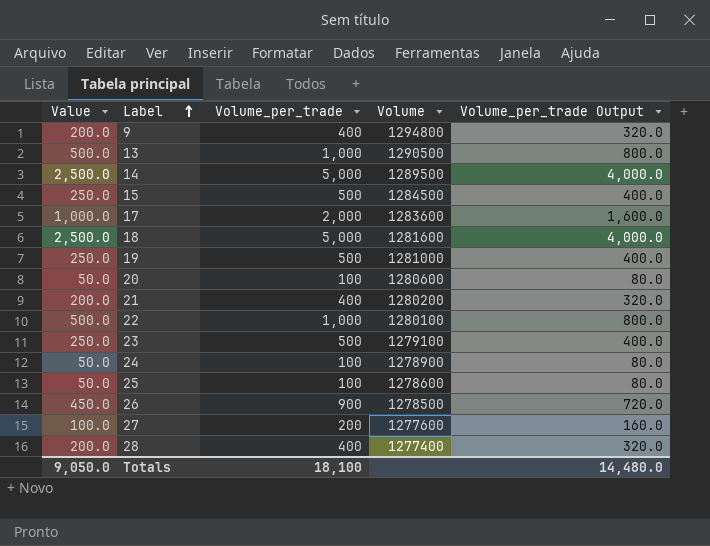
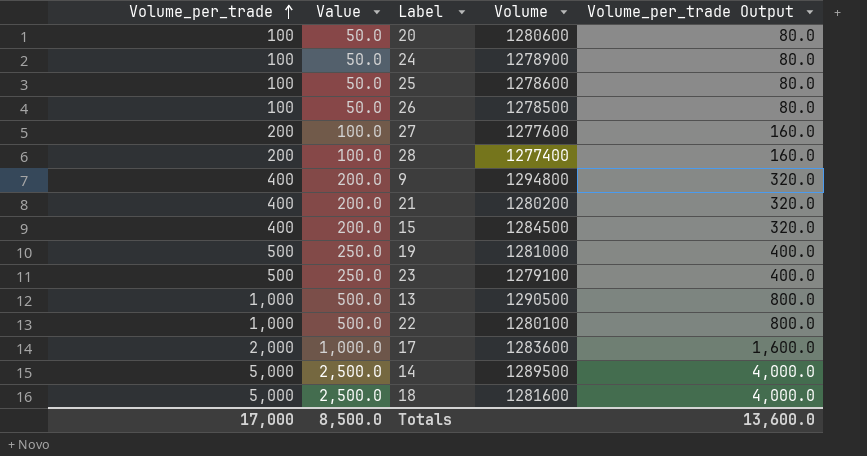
row order: Label ascending -> Volume_per_trade ascending
column Volume_per_trade | position: 3 -> 1
26 | Volume_per_trade: 900 -> 100
26 | Value: 450.0 -> 50.0
26 | Volume_per_trade Output: 720.0 -> 80.0
28 | Volume_per_trade: 400 -> 200
28 | Value: 200.0 -> 100.0
28 | Volume_per_trade Output: 320.0 -> 160.0
15 | Volume_per_trade: 500 -> 400
15 | Value: 250.0 -> 200.0
15 | Volume_per_trade Output: 400.0 -> 320.0
Totals | Volume_per_trade: 18,100 -> 17,000
Totals | Value: 9,050.0 -> 8,500.0
Totals | Volume_per_trade Output: 14,480.0 -> 13,600.0

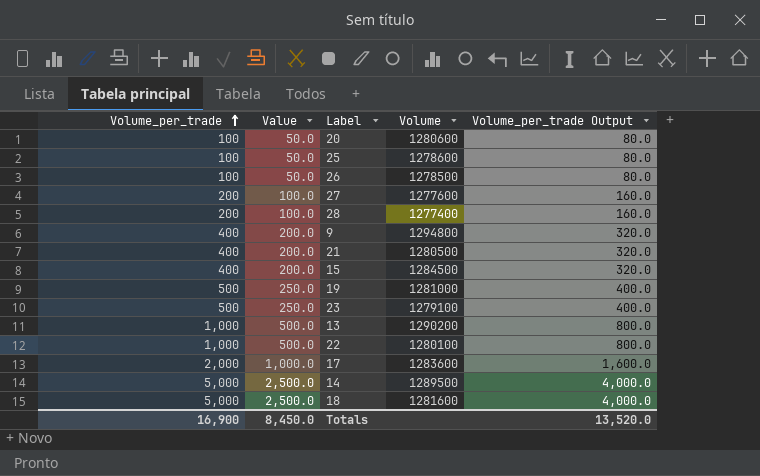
row 24: 100 | 50.0 | 1278900 | 80.0 -> none
21 | Volume: 1280200 -> 1280500
13 | Volume: 1290500 -> 1290200
Totals | Volume_per_trade: 17,000 -> 16,900
Totals | Value: 8,500.0 -> 8,450.0
Totals | Volume_per_trade Output: 13,600.0 -> 13,520.0

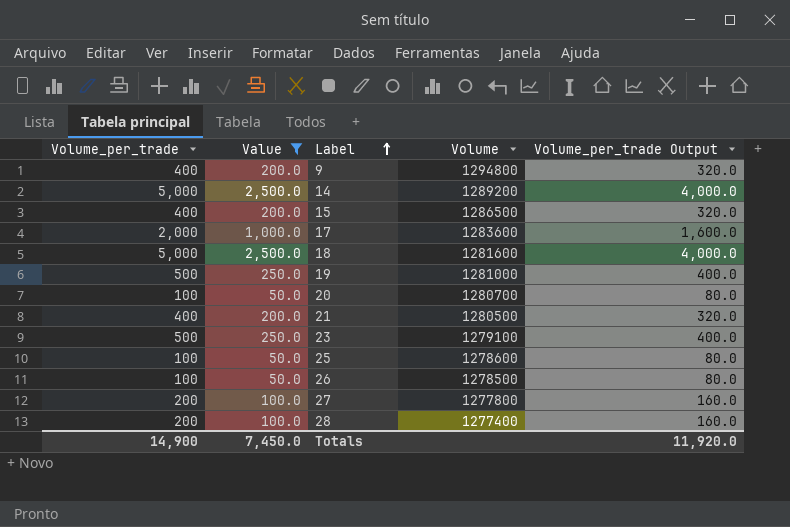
filter: none -> Value != 500.0
row order: Volume_per_trade ascending -> Label ascending
14 | Volume: 1289500 -> 1289200
15 | Volume: 1284500 -> 1286500
20 | Volume: 1280600 -> 1280700
27 | Volume: 1277600 -> 1277800
Totals | Volume_per_trade: 16,900 -> 14,900
Totals | Value: 8,450.0 -> 7,450.0
Totals | Volume_per_trade Output: 13,520.0 -> 11,920.0

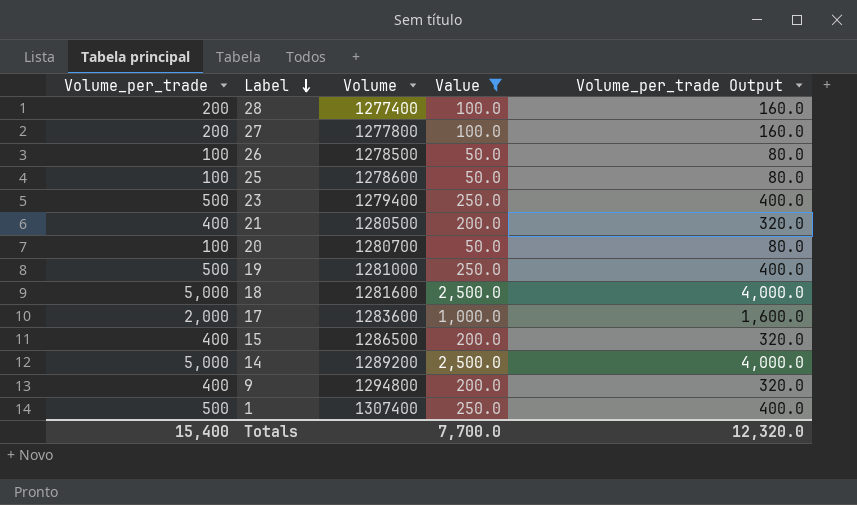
row order: Label ascending -> Label descending
column Value | position: 2 -> 4
23 | Volume: 1279100 -> 1279400
row 1: none -> 500 | 1307400 | 250.0 | 400.0
Totals | Volume_per_trade: 14,900 -> 15,400
Totals | Value: 7,450.0 -> 7,700.0
Totals | Volume_per_trade Output: 11,920.0 -> 12,320.0

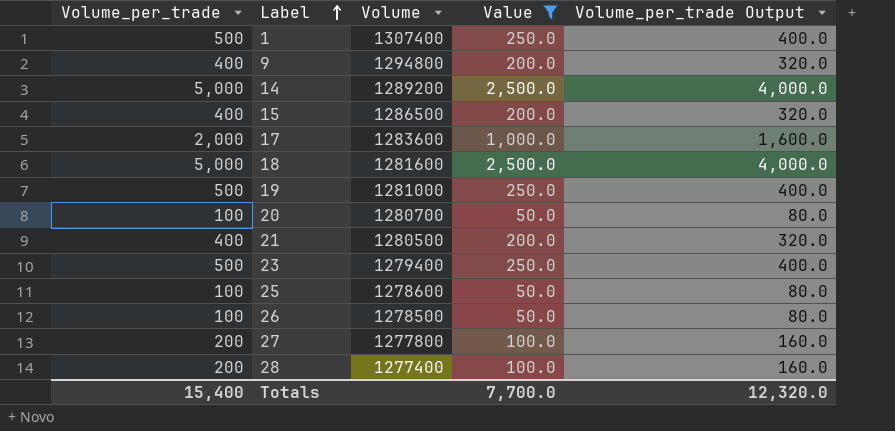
row order: Label descending -> Label ascending

